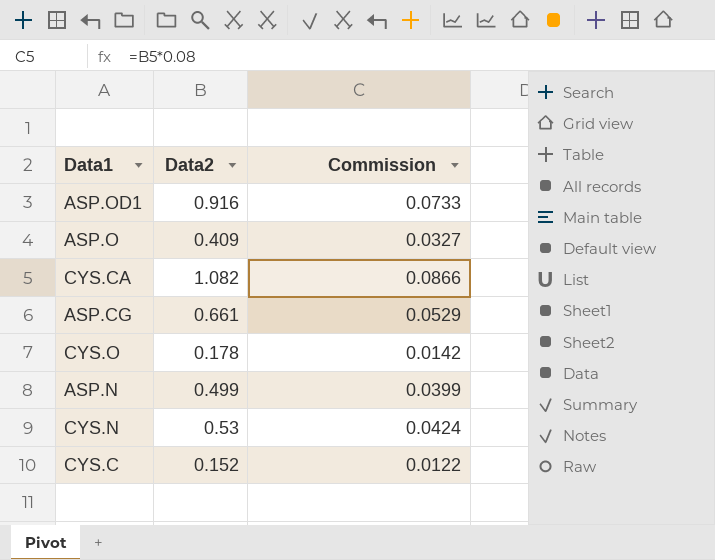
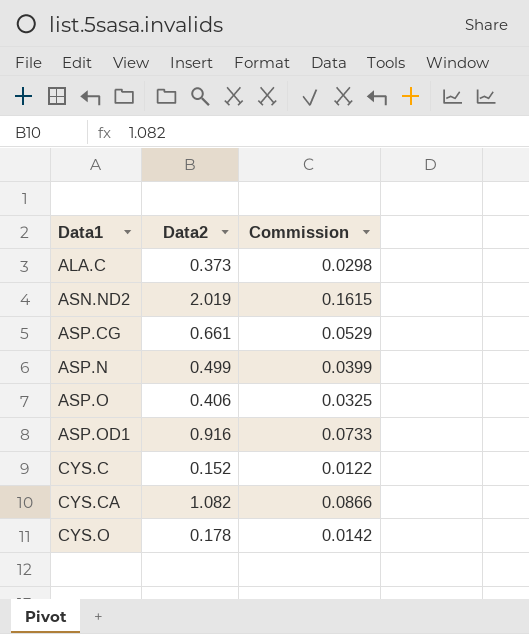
row order: none -> Data1 ascending
row CYS.N: 0.53 | 0.0424 -> none
row ALA.C: none -> 0.373 | 0.0298
row ASN.ND2: none -> 2.019 | 0.1615
ASP.O | Data2: 0.409 -> 0.406
ASP.O | Commission: 0.0327 -> 0.0325

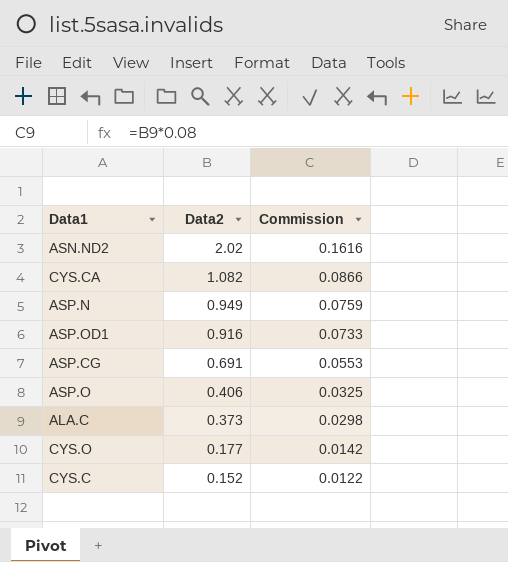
row order: Data1 ascending -> Data2 descending
ASN.ND2 | Data2: 2.019 -> 2.02
ASN.ND2 | Commission: 0.1615 -> 0.1616
ASP.N | Data2: 0.499 -> 0.949
ASP.N | Commission: 0.0399 -> 0.0759
ASP.CG | Data2: 0.661 -> 0.691
ASP.CG | Commission: 0.0529 -> 0.0553
CYS.O | Data2: 0.178 -> 0.177

